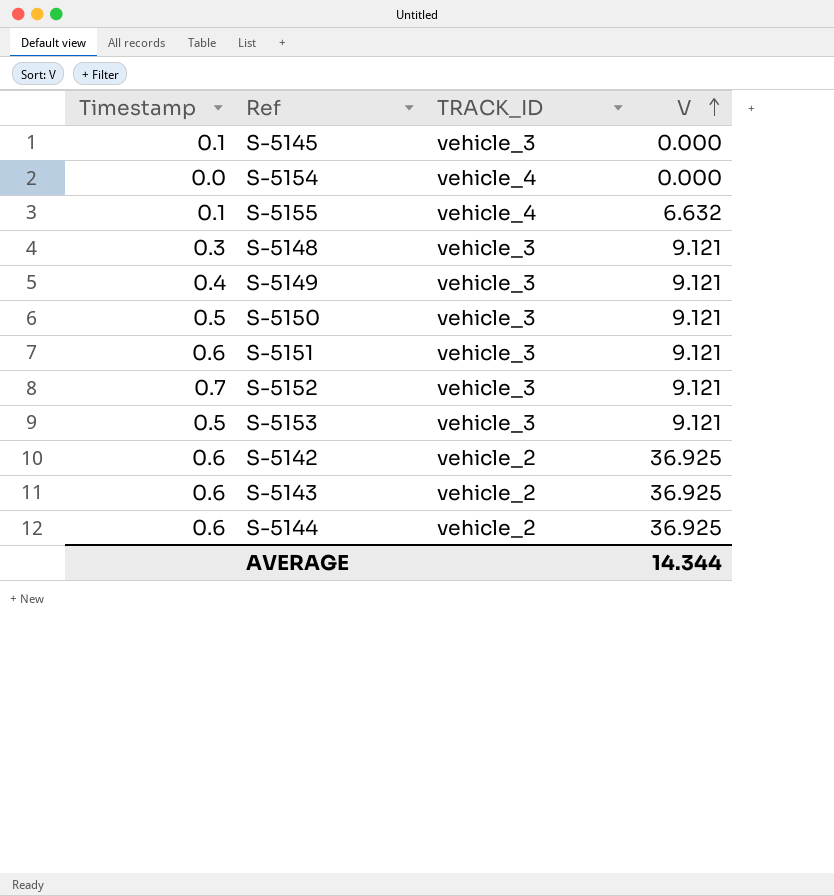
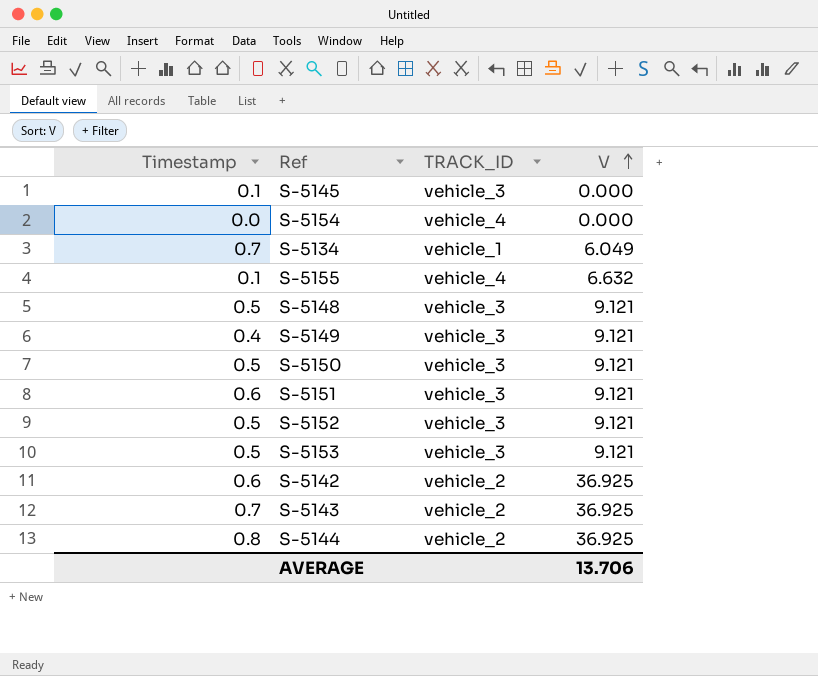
row S-5134: none -> 0.7 | vehicle_1 | 6.049
S-5148 | Timestamp: 0.3 -> 0.5
S-5152 | Timestamp: 0.7 -> 0.5
S-5143 | Timestamp: 0.6 -> 0.7
S-5144 | Timestamp: 0.6 -> 0.8
AVERAGE | V: 14.344 -> 13.706

